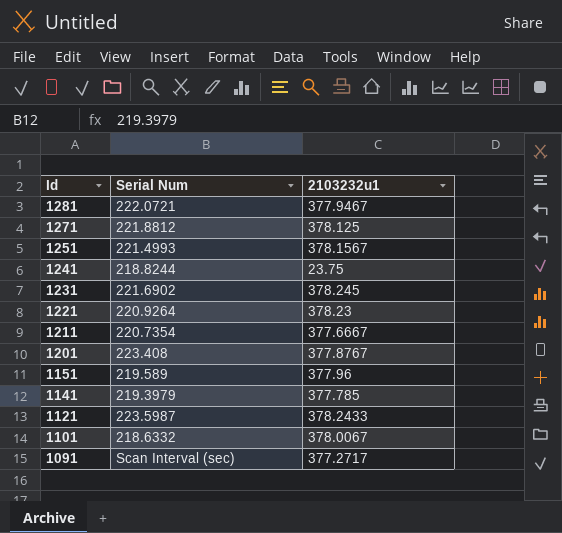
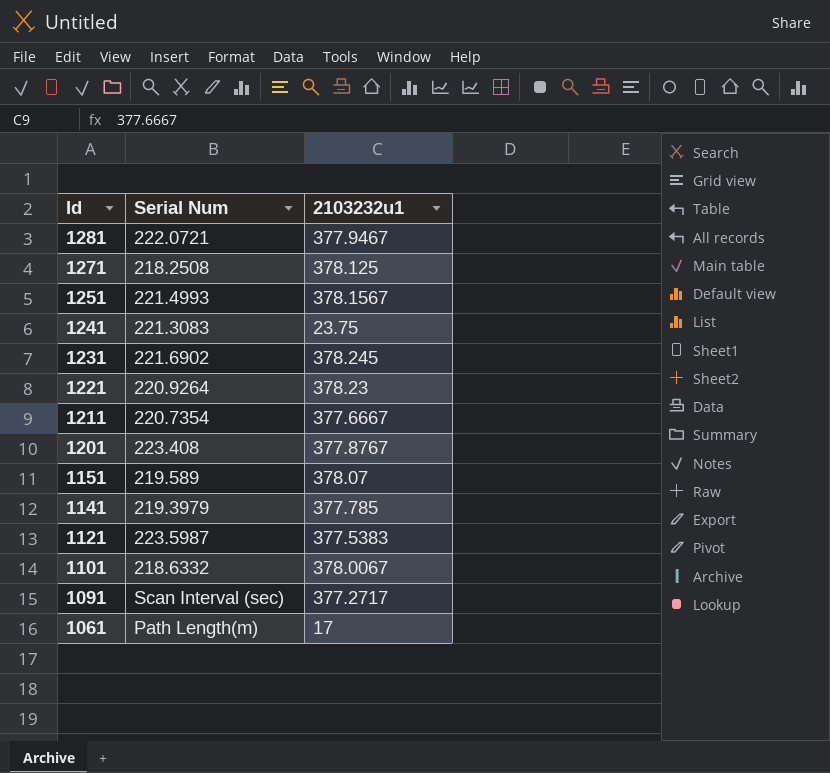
1271 | Serial Num: 221.8812 -> 218.2508
1241 | Serial Num: 218.8244 -> 221.3083
1151 | 2103232u1: 377.96 -> 378.07
1121 | 2103232u1: 378.2433 -> 377.5383
row 1061: none -> Path Length(m) | 17

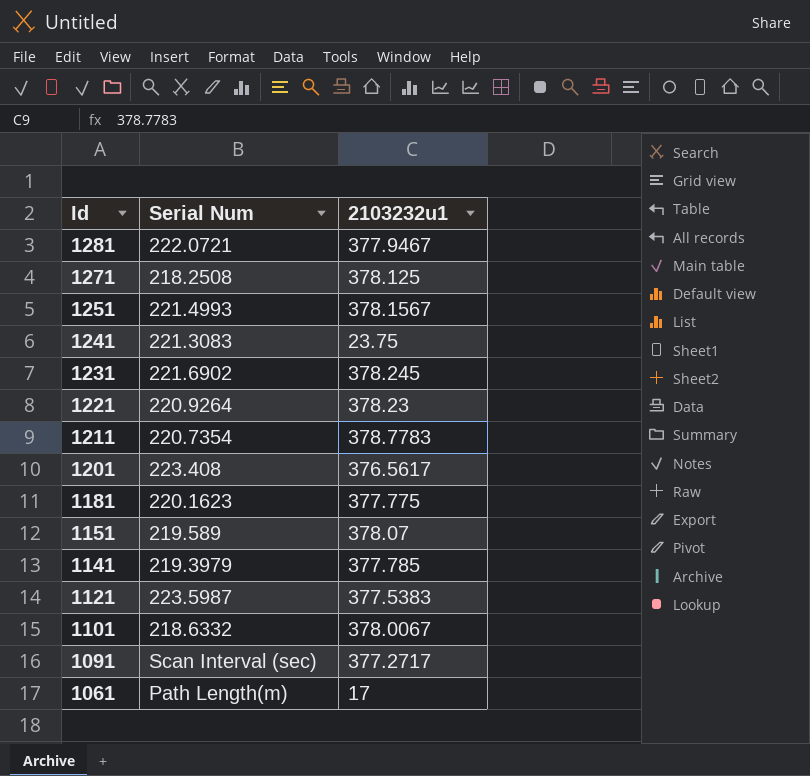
1211 | 2103232u1: 377.6667 -> 378.7783
1201 | 2103232u1: 377.8767 -> 376.5617
row 1181: none -> 220.1623 | 377.775

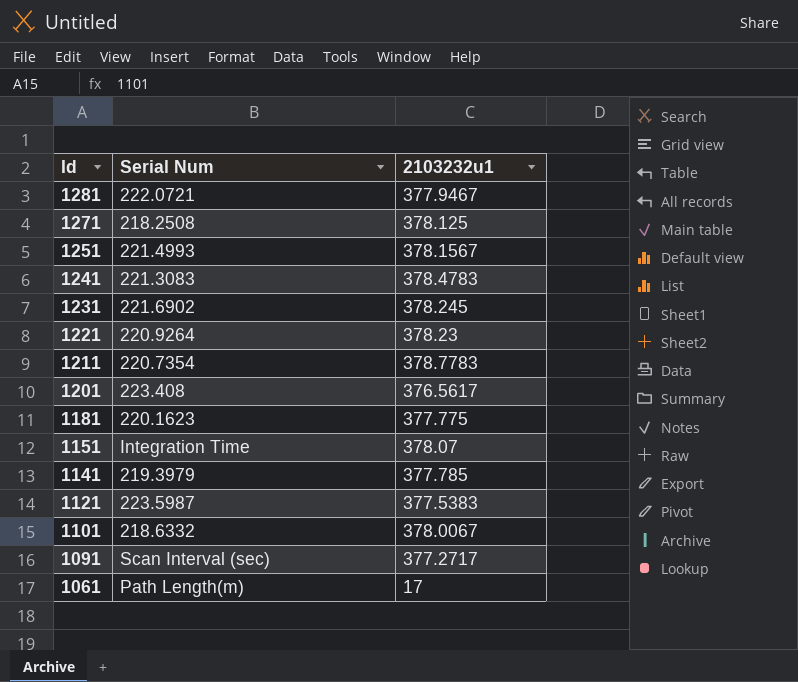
1241 | 2103232u1: 23.75 -> 378.4783
1151 | Serial Num: 219.589 -> Integration Time

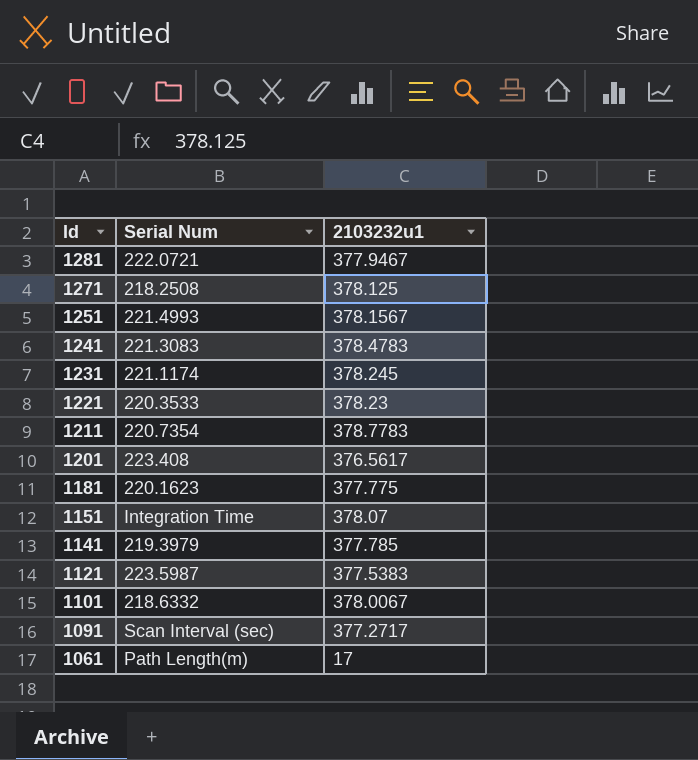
1231 | Serial Num: 221.6902 -> 221.1174
1221 | Serial Num: 220.9264 -> 220.3533

